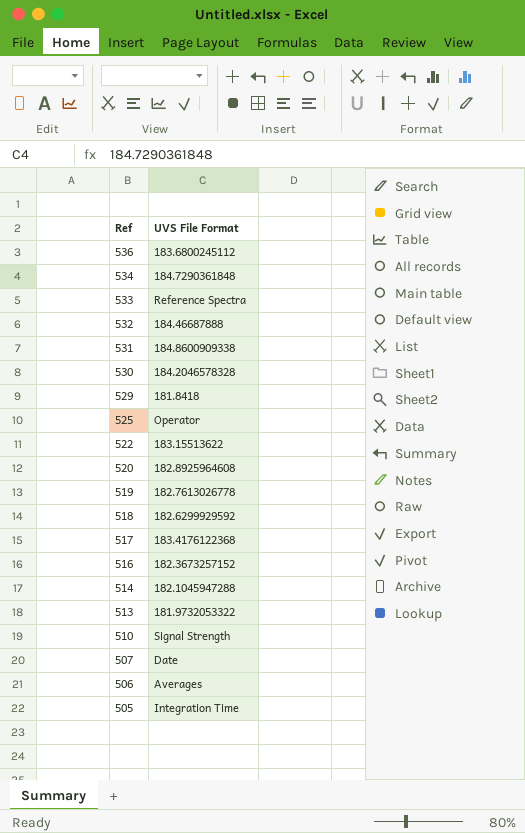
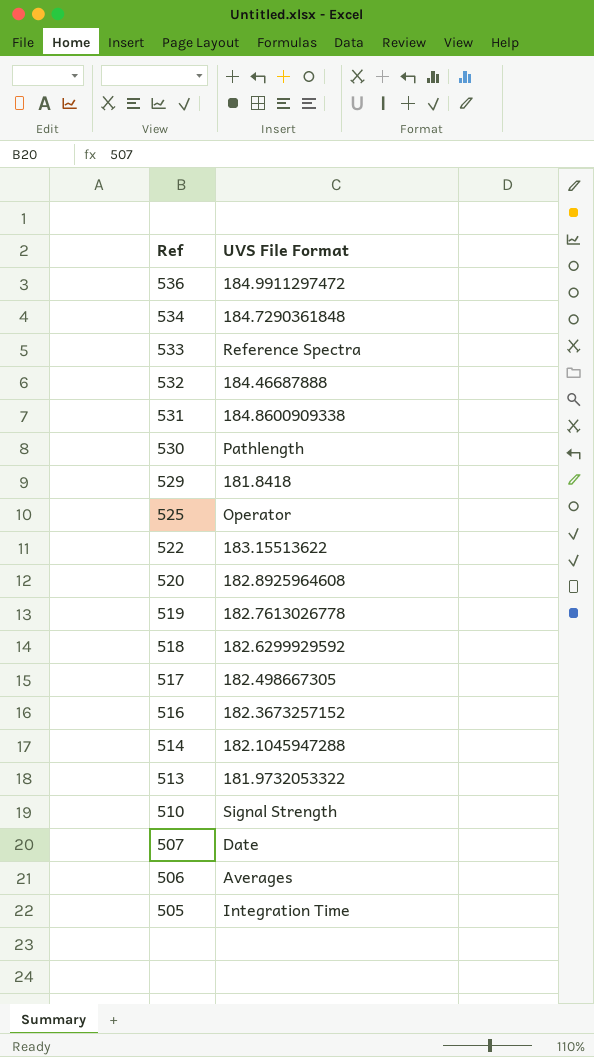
536 | UVS File Format: 183.6800245112 -> 184.9911297472
530 | UVS File Format: 184.2046578328 -> Pathlength
517 | UVS File Format: 183.4176122368 -> 182.498667305

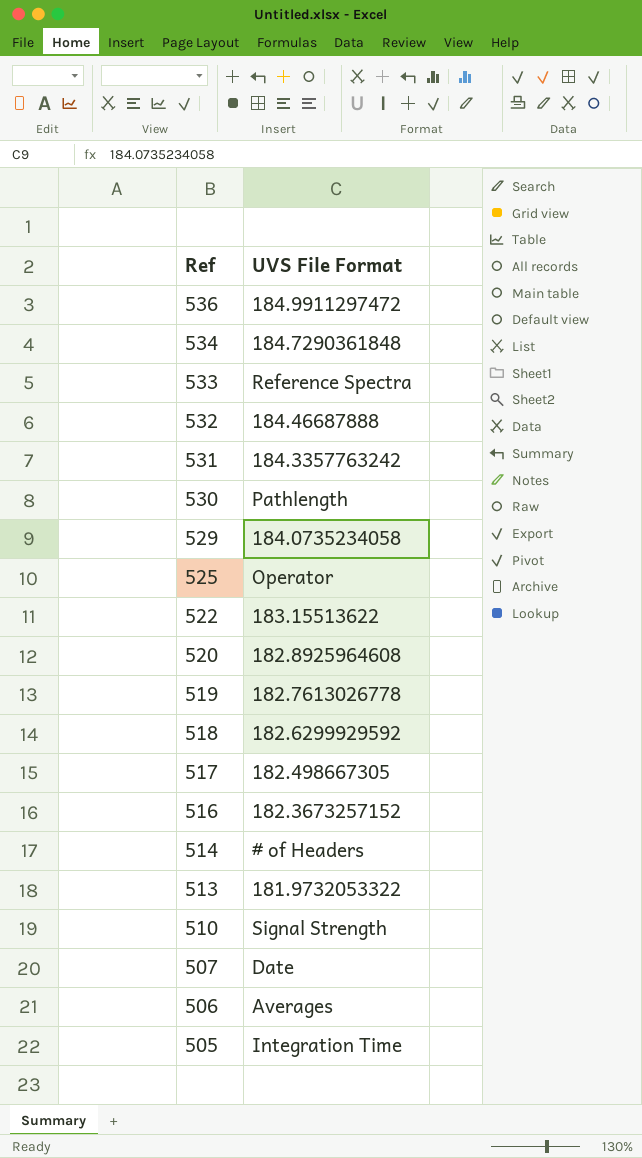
531 | UVS File Format: 184.8600909338 -> 184.3357763242
529 | UVS File Format: 181.8418 -> 184.0735234058
514 | UVS File Format: 182.1045947288 -> # of Headers

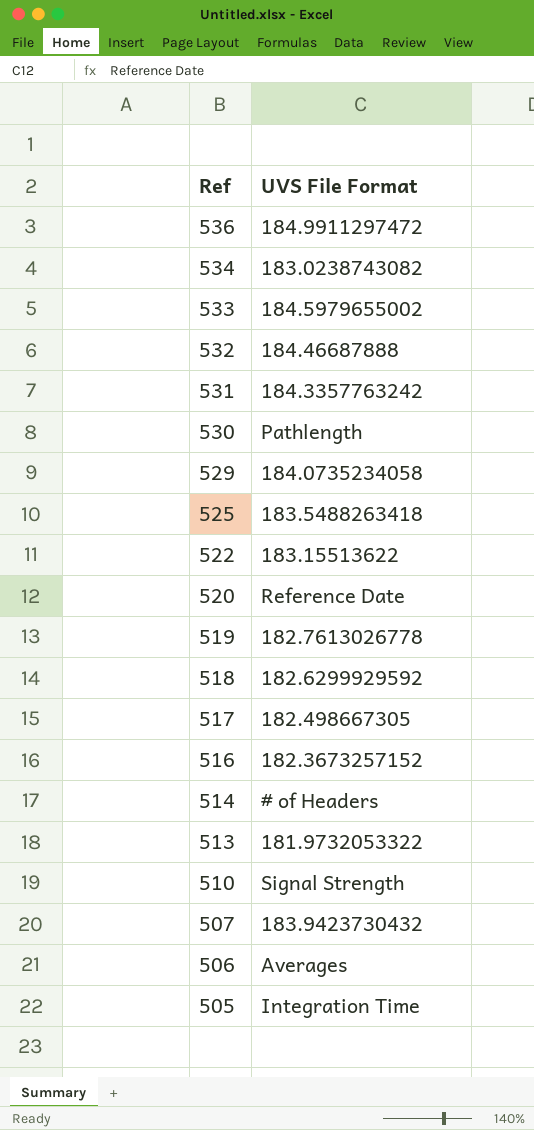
534 | UVS File Format: 184.7290361848 -> 183.0238743082
533 | UVS File Format: Reference Spectra -> 184.5979655002
525 | UVS File Format: Operator -> 183.5488263418
520 | UVS File Format: 182.8925964608 -> Reference Date
507 | UVS File Format: Date -> 183.9423730432

